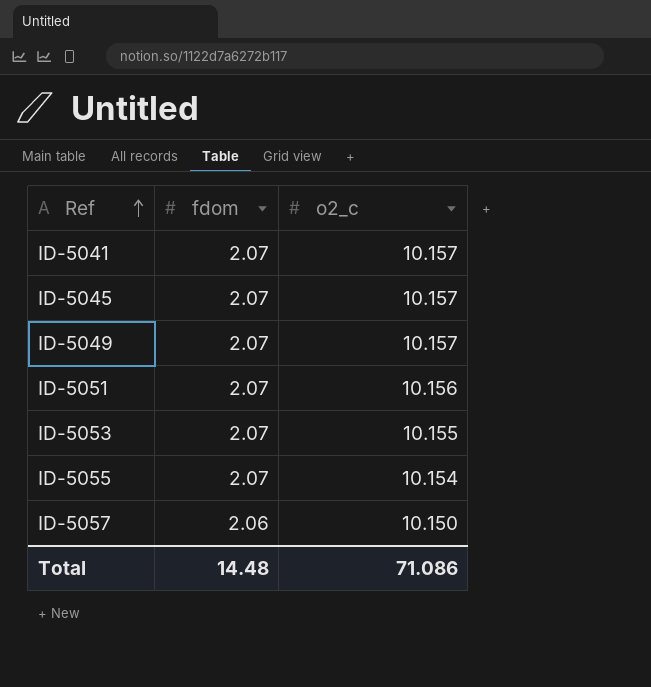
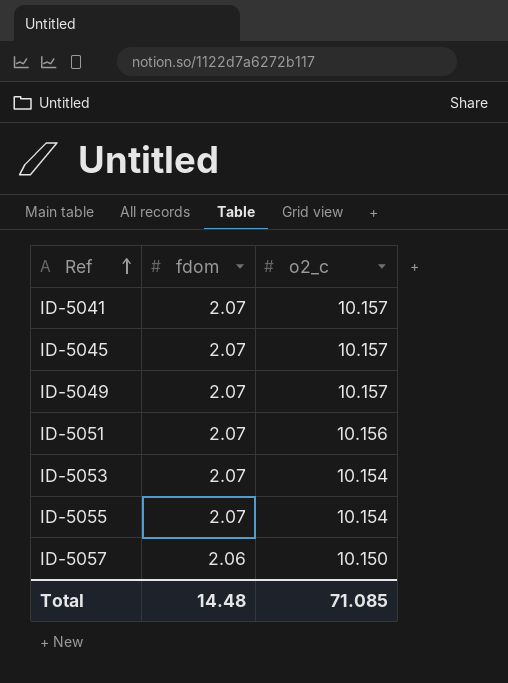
ID-5053 | o2_c: 10.155 -> 10.154
Total | o2_c: 71.086 -> 71.085

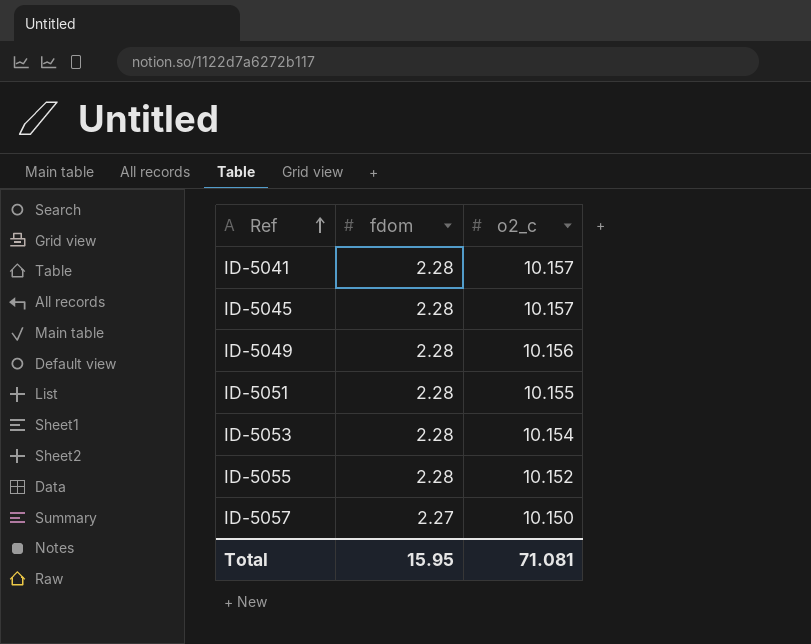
ID-5041 | fdom: 2.07 -> 2.28
ID-5045 | fdom: 2.07 -> 2.28
ID-5049 | fdom: 2.07 -> 2.28
ID-5049 | o2_c: 10.157 -> 10.156
ID-5051 | fdom: 2.07 -> 2.28
ID-5051 | o2_c: 10.156 -> 10.155
ID-5053 | fdom: 2.07 -> 2.28
ID-5055 | fdom: 2.07 -> 2.28
ID-5055 | o2_c: 10.154 -> 10.152
ID-5057 | fdom: 2.06 -> 2.27
Total | fdom: 14.48 -> 15.95
Total | o2_c: 71.085 -> 71.081

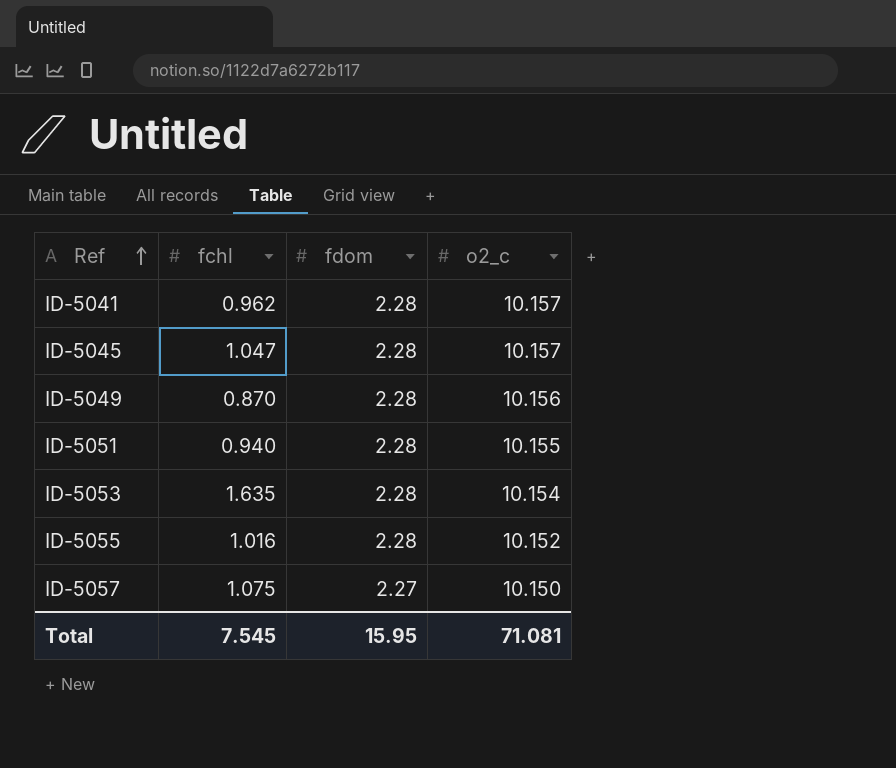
column fchl | position: none -> 2

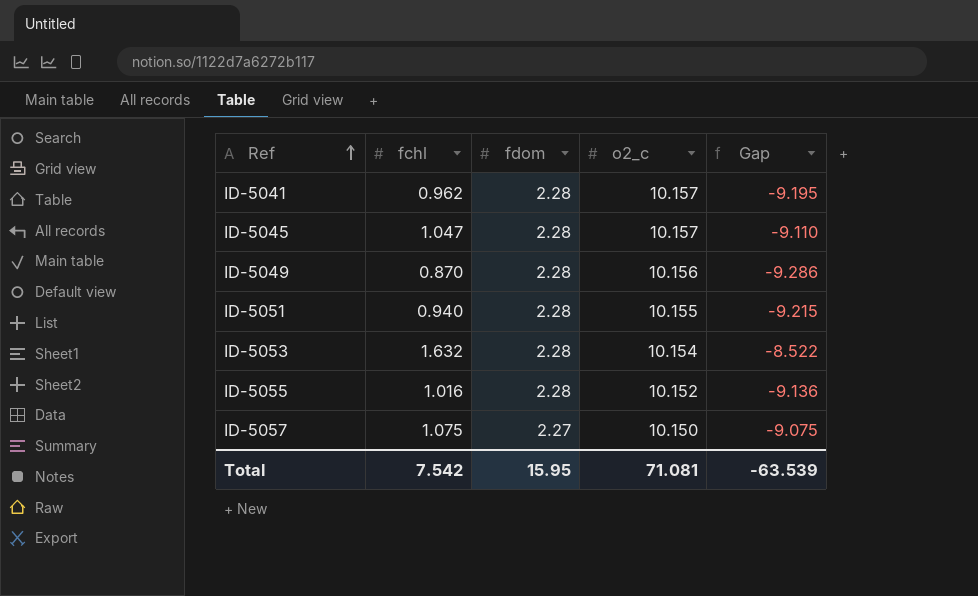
column Gap | formula: none -> [fchl] - [o2_c]
ID-5053 | fchl: 1.635 -> 1.632
Total | fchl: 7.545 -> 7.542

